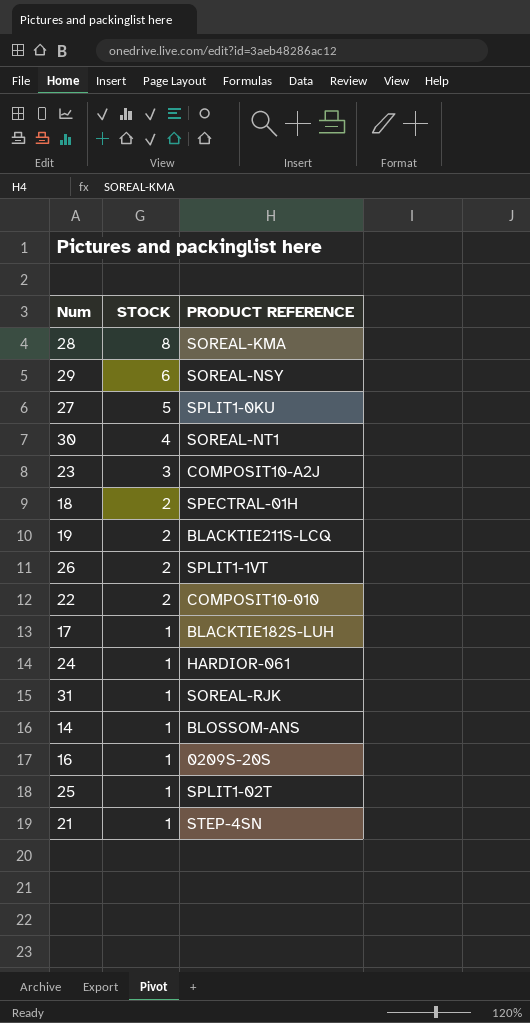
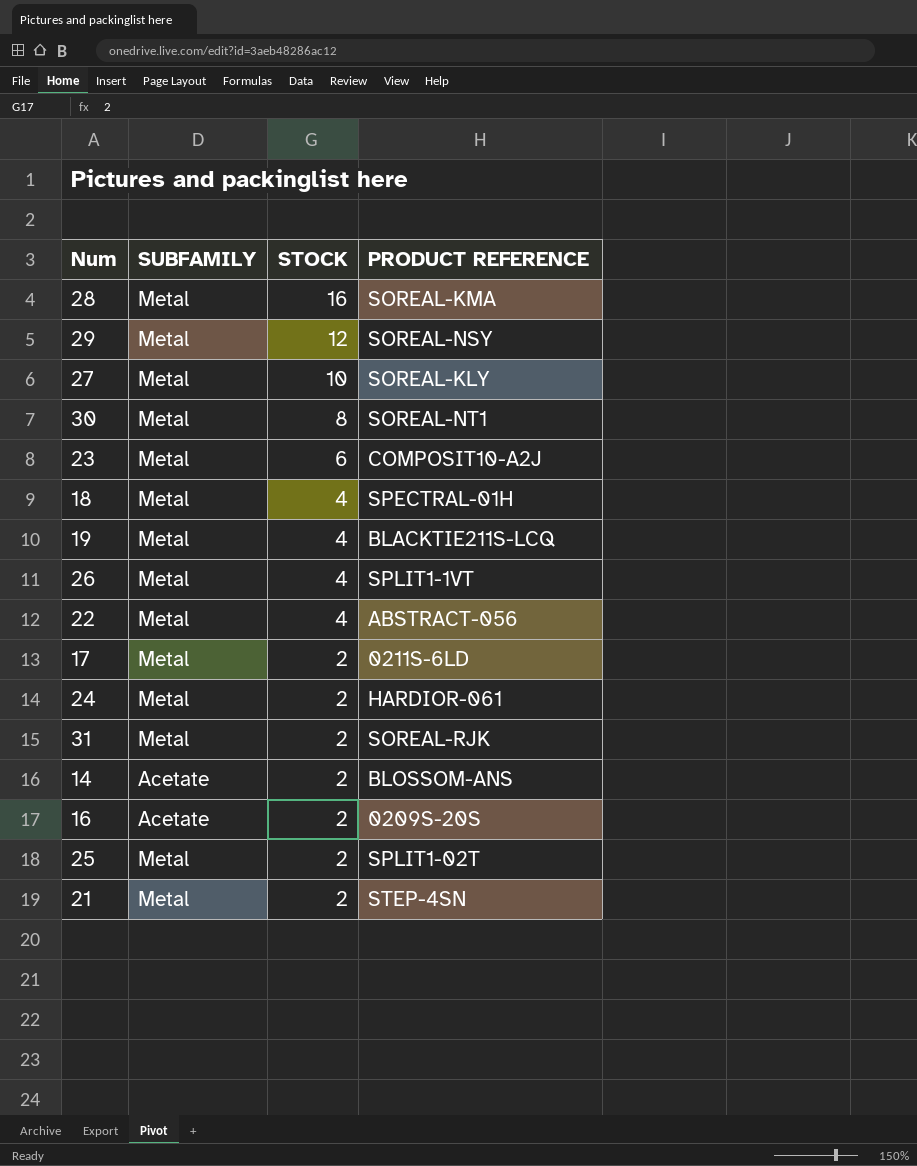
column SUBFAMILY | position: none -> 2
28 | STOCK: 8 -> 16
29 | STOCK: 6 -> 12
27 | STOCK: 5 -> 10
27 | PRODUCT REFERENCE: SPLIT1-0KU -> SOREAL-KLY
30 | STOCK: 4 -> 8
23 | STOCK: 3 -> 6
18 | STOCK: 2 -> 4
19 | STOCK: 2 -> 4
26 | STOCK: 2 -> 4
22 | STOCK: 2 -> 4
22 | PRODUCT REFERENCE: COMPOSIT10-010 -> ABSTRACT-056
17 | STOCK: 1 -> 2
17 | PRODUCT REFERENCE: BLACKTIE182S-LUH -> 0211S-6LD
24 | STOCK: 1 -> 2
31 | STOCK: 1 -> 2
14 | STOCK: 1 -> 2
16 | STOCK: 1 -> 2
25 | STOCK: 1 -> 2
21 | STOCK: 1 -> 2

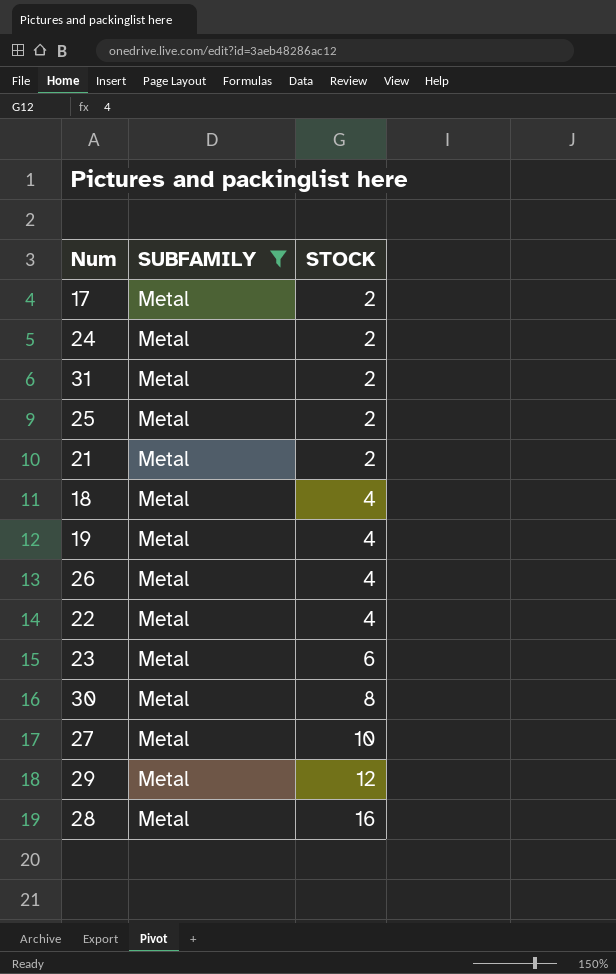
filter: none -> SUBFAMILY = Metal
row order: STOCK descending -> STOCK ascending
column PRODUCT REFERENCE | position: 4 -> none

